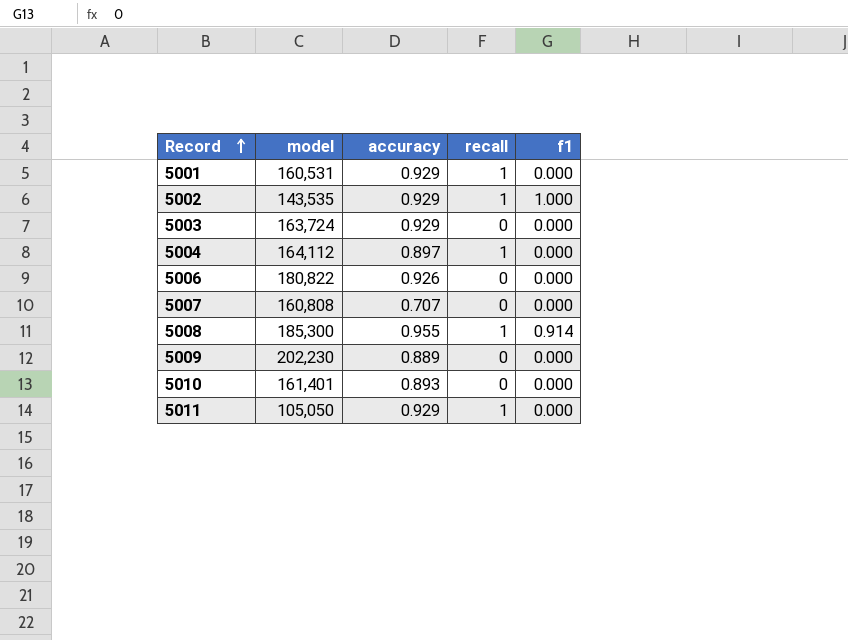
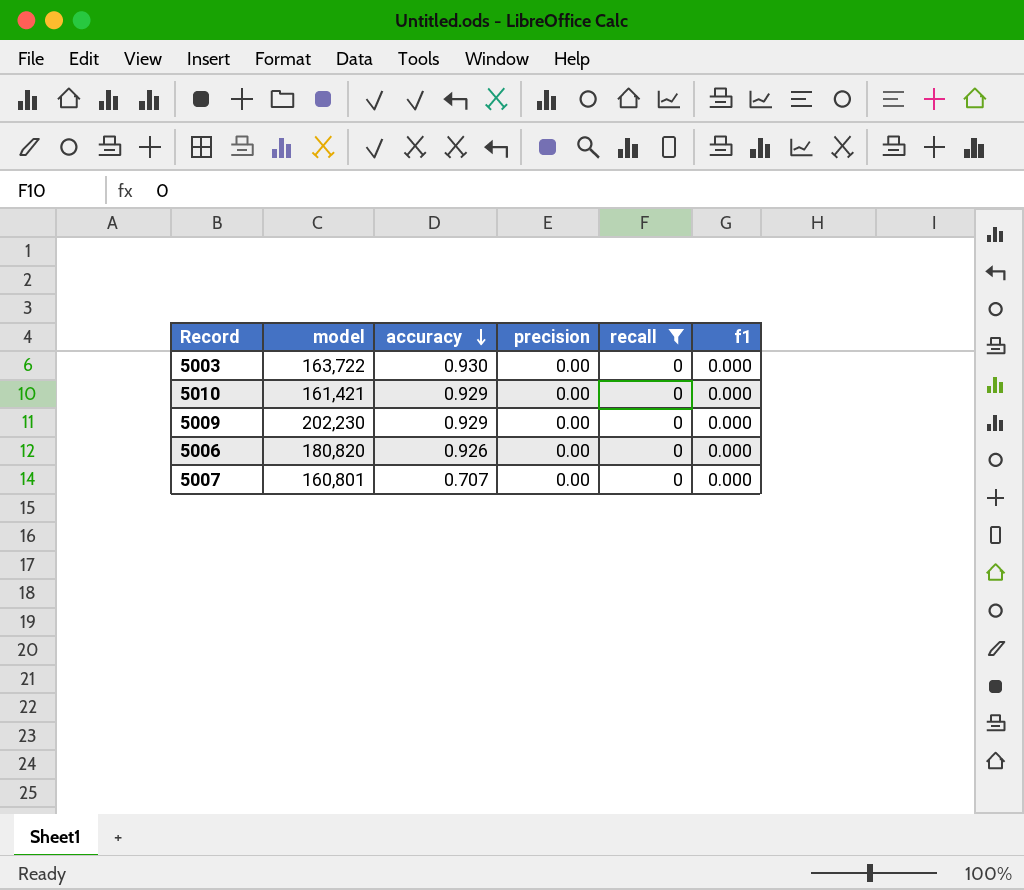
filter: none -> recall = 0
row order: Record ascending -> accuracy descending
column precision | position: none -> 4
5003 | model: 163,724 -> 163,722
5003 | accuracy: 0.929 -> 0.930
5010 | model: 161,401 -> 161,421
5010 | accuracy: 0.893 -> 0.929
5009 | accuracy: 0.889 -> 0.929
5006 | model: 180,822 -> 180,820
5007 | model: 160,808 -> 160,801

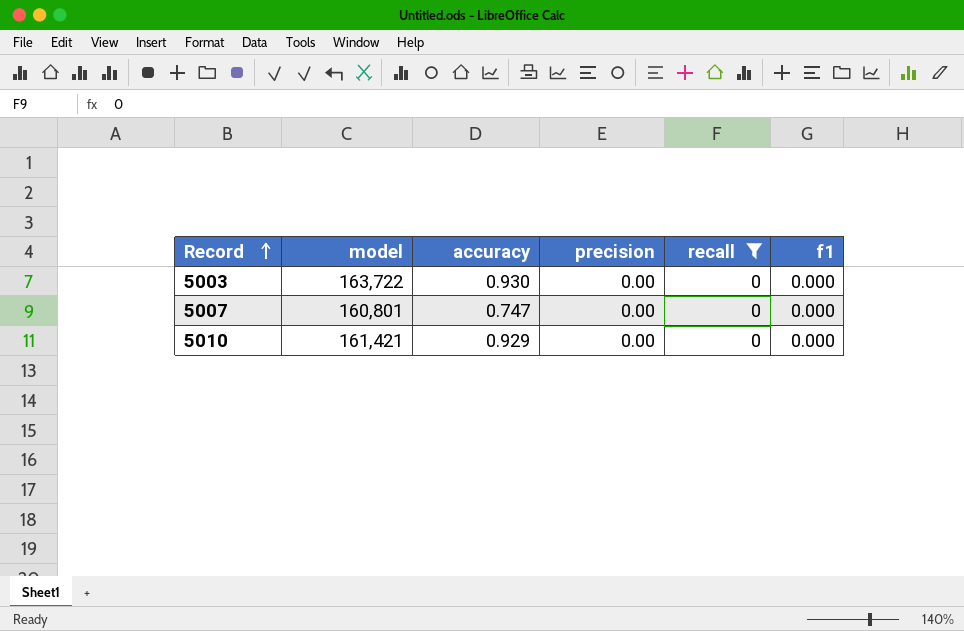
row order: accuracy descending -> Record ascending
row 5009: 202,230 | 0.929 | 0.00 | 0 | 0.000 -> none
row 5006: 180,820 | 0.926 | 0.00 | 0 | 0.000 -> none
5007 | accuracy: 0.707 -> 0.747

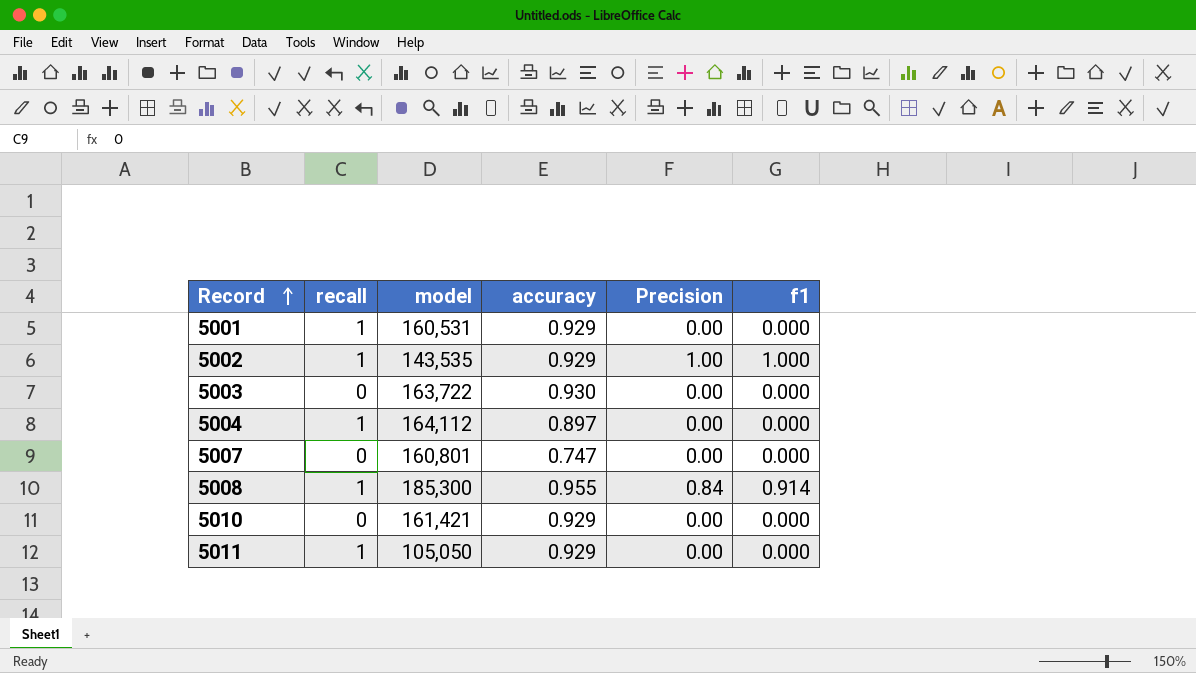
filter: recall = 0 -> none
column recall | position: 5 -> 2
column name: precision -> Precision

